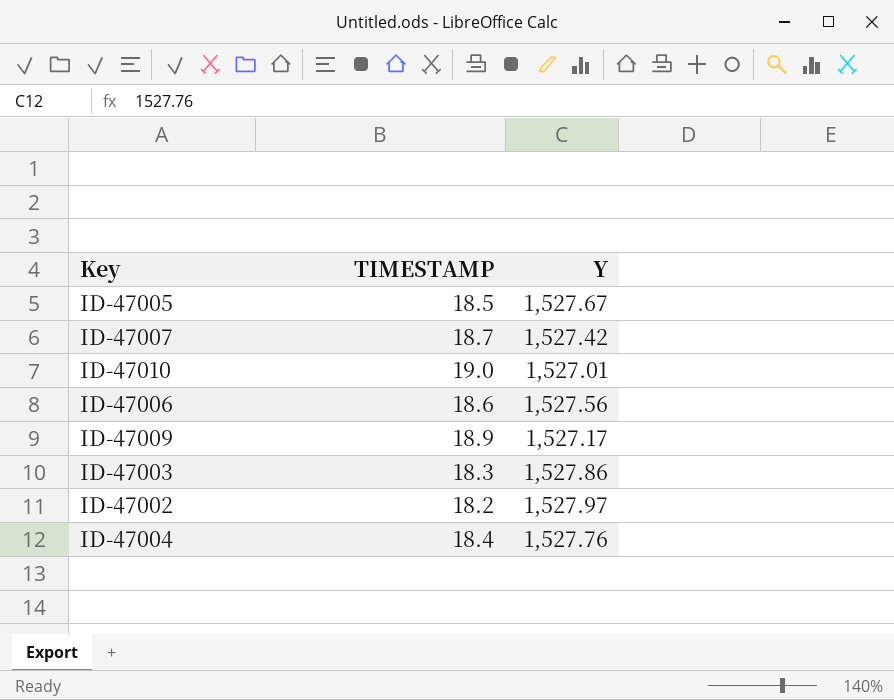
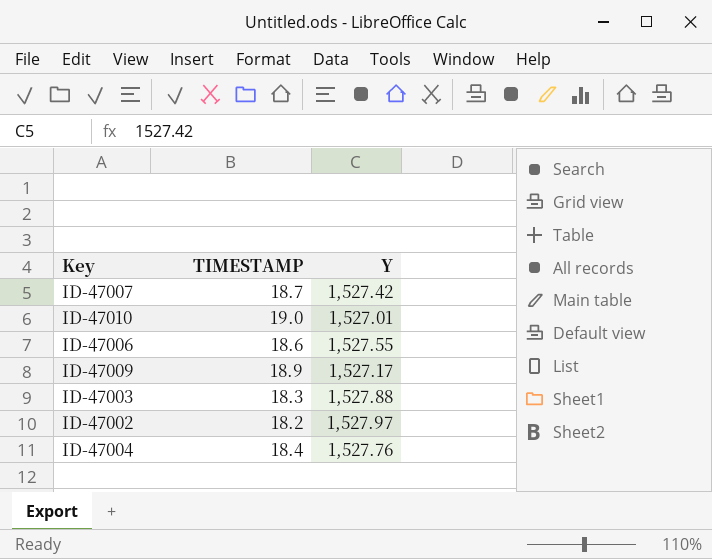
row ID-47005: 18.5 | 1,527.67 -> none
ID-47006 | Y: 1,527.56 -> 1,527.55
ID-47003 | Y: 1,527.86 -> 1,527.88

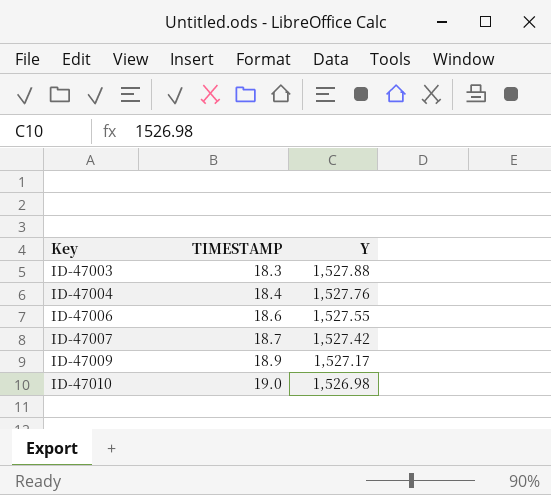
row order: none -> Key ascending
row ID-47002: 18.2 | 1,527.97 -> none
ID-47010 | Y: 1,527.01 -> 1,526.98

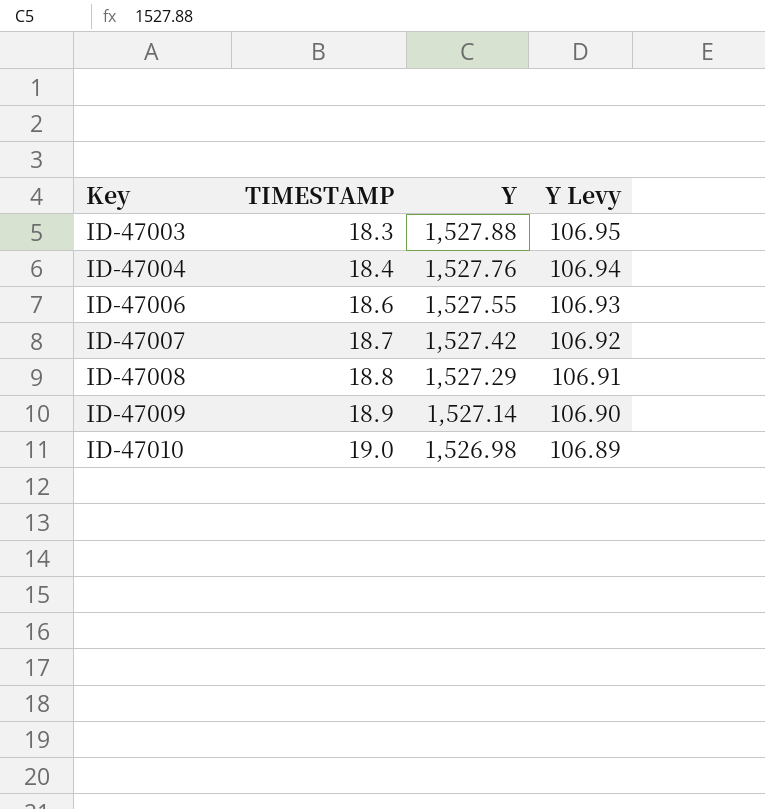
column Y Levy | formula: none -> [Y] * 0.07
row ID-47008: none -> 18.8 | 1,527.29 | 106.91
ID-47009 | Y: 1,527.17 -> 1,527.14

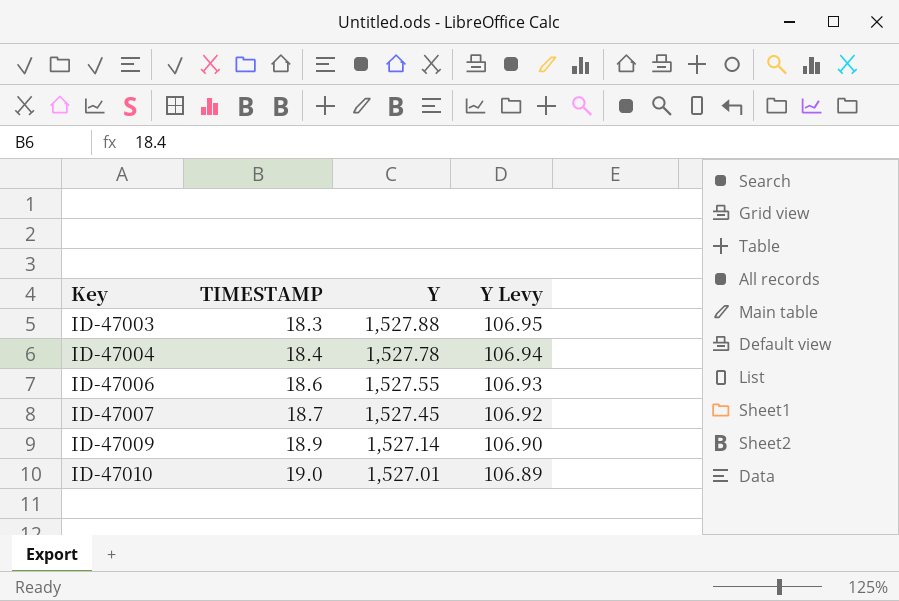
row ID-47008: 18.8 | 1,527.29 | 106.91 -> none
ID-47004 | Y: 1,527.76 -> 1,527.78
ID-47007 | Y: 1,527.42 -> 1,527.45
ID-47010 | Y: 1,526.98 -> 1,527.01

